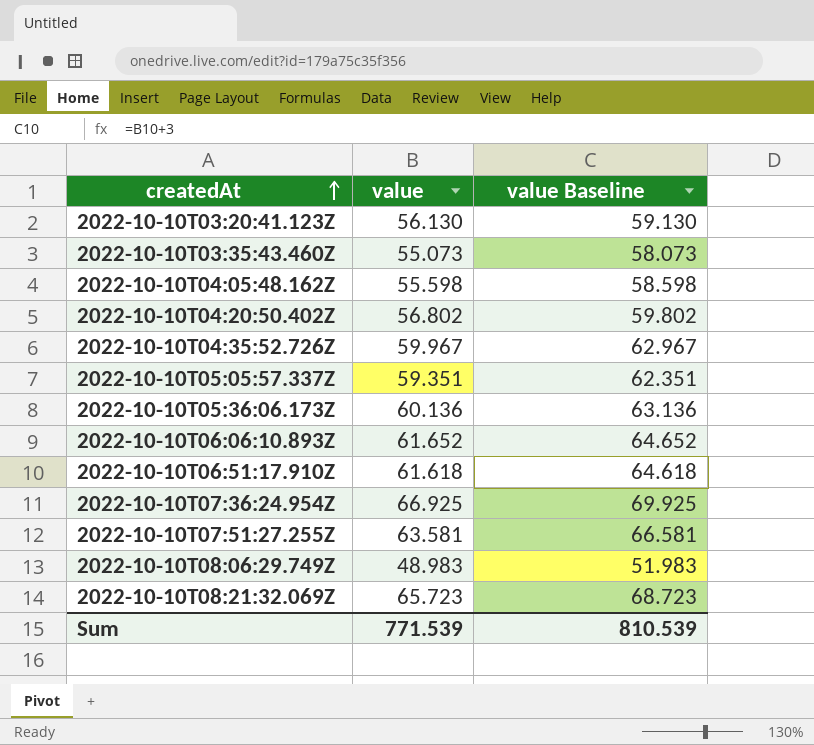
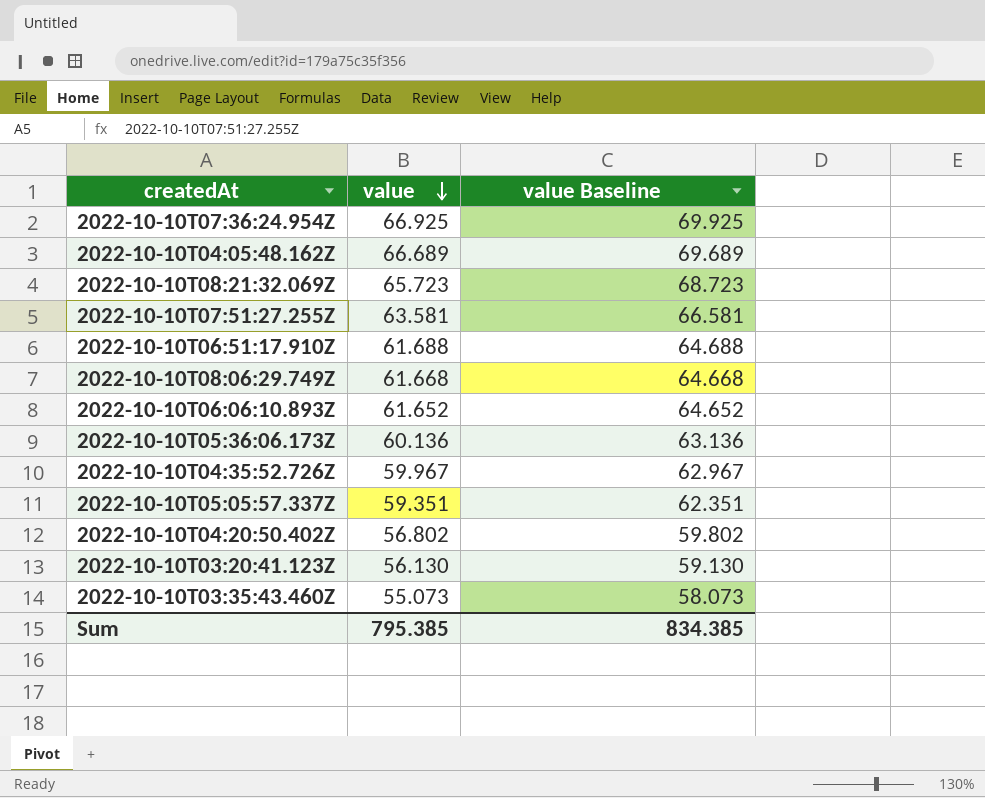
row order: createdAt ascending -> value descending
2022-10-10T04:05:48.162Z | value: 55.598 -> 66.689
2022-10-10T04:05:48.162Z | value Baseline: 58.598 -> 69.689
2022-10-10T06:51:17.910Z | value: 61.618 -> 61.688
2022-10-10T06:51:17.910Z | value Baseline: 64.618 -> 64.688
2022-10-10T08:06:29.749Z | value: 48.983 -> 61.668
2022-10-10T08:06:29.749Z | value Baseline: 51.983 -> 64.668
Sum | value: 771.539 -> 795.385
Sum | value Baseline: 810.539 -> 834.385

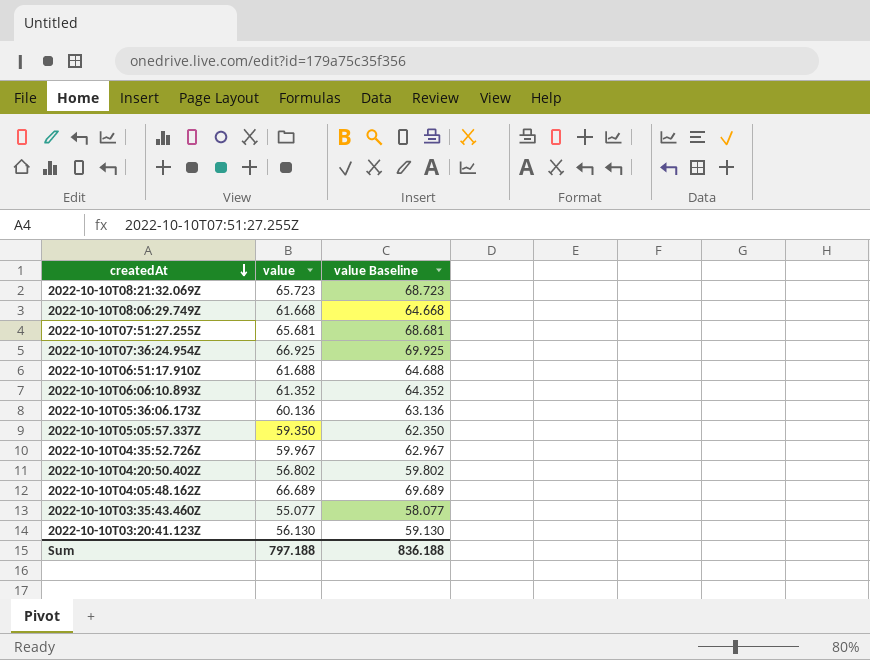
row order: value descending -> createdAt descending
2022-10-10T07:51:27.255Z | value: 63.581 -> 65.681
2022-10-10T07:51:27.255Z | value Baseline: 66.581 -> 68.681
2022-10-10T06:06:10.893Z | value: 61.652 -> 61.352
2022-10-10T06:06:10.893Z | value Baseline: 64.652 -> 64.352
2022-10-10T05:05:57.337Z | value: 59.351 -> 59.350
2022-10-10T05:05:57.337Z | value Baseline: 62.351 -> 62.350
2022-10-10T03:35:43.460Z | value: 55.073 -> 55.077
2022-10-10T03:35:43.460Z | value Baseline: 58.073 -> 58.077
Sum | value: 795.385 -> 797.188
Sum | value Baseline: 834.385 -> 836.188

